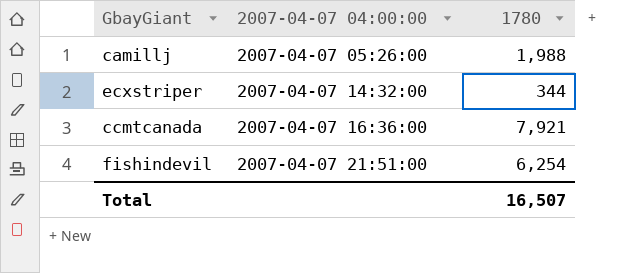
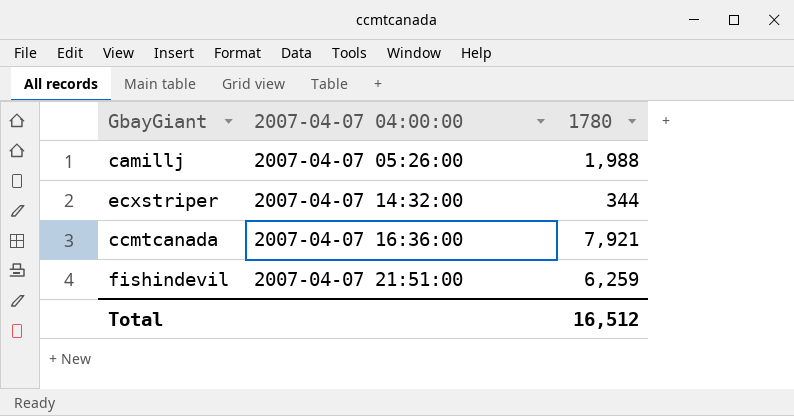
fishindevil | 1780: 6,254 -> 6,259
Total | 1780: 16,507 -> 16,512

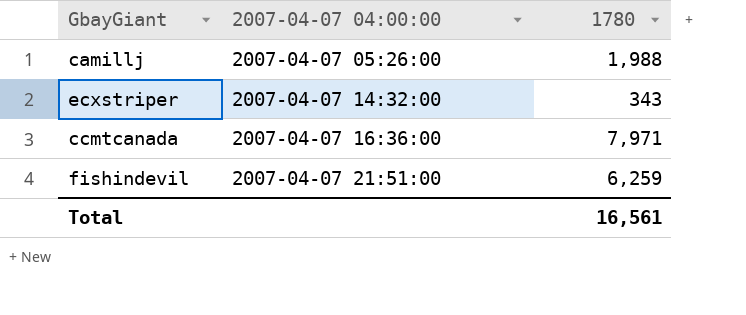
ecxstriper | 1780: 344 -> 343
ccmtcanada | 1780: 7,921 -> 7,971
Total | 1780: 16,512 -> 16,561

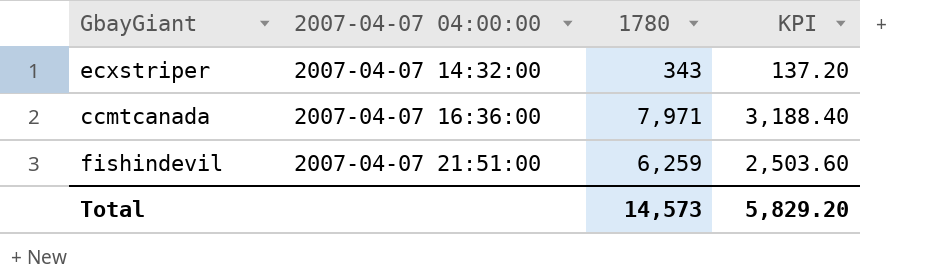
column KPI | formula: none -> [1780] * 0.4
row camillj: 2007-04-07 05:26:00 | 1,988 -> none
Total | 1780: 16,561 -> 14,573

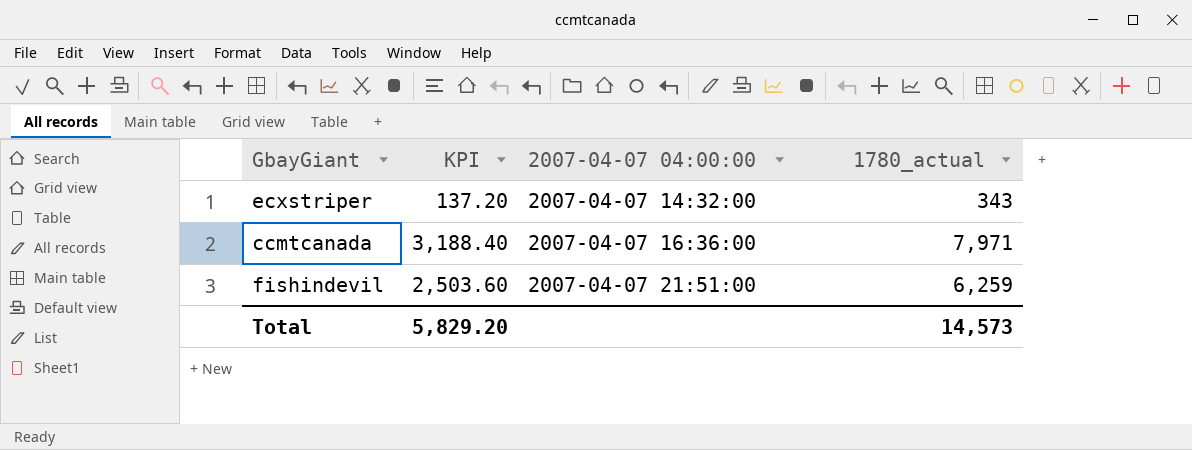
column KPI | position: 4 -> 2
column name: 1780 -> 1780_actual

